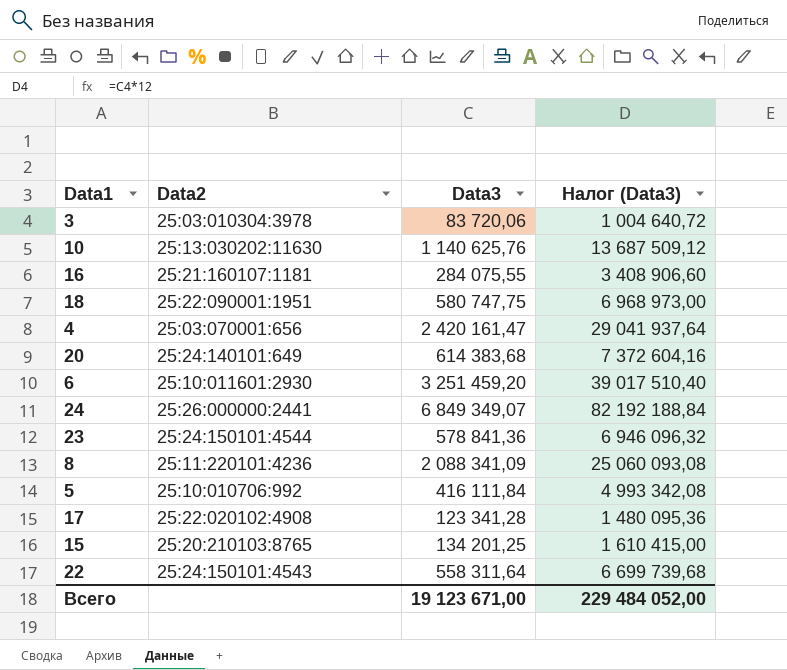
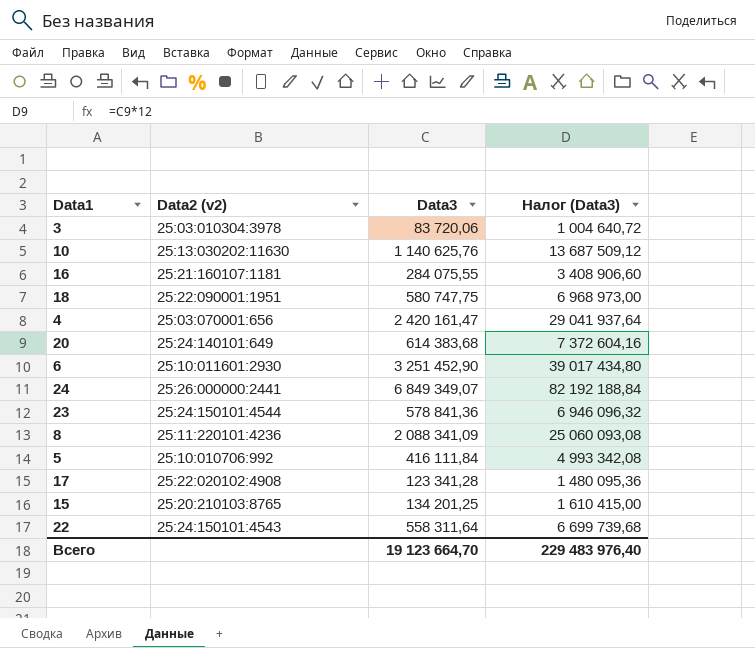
column name: Data2 -> Data2 (v2)
6 | Data3: 3 251 459,20 -> 3 251 452,90
6 | Налог (Data3): 39 017 510,40 -> 39 017 434,80
Всего | Data3: 19 123 671,00 -> 19 123 664,70
Всего | Налог (Data3): 229 484 052,00 -> 229 483 976,40

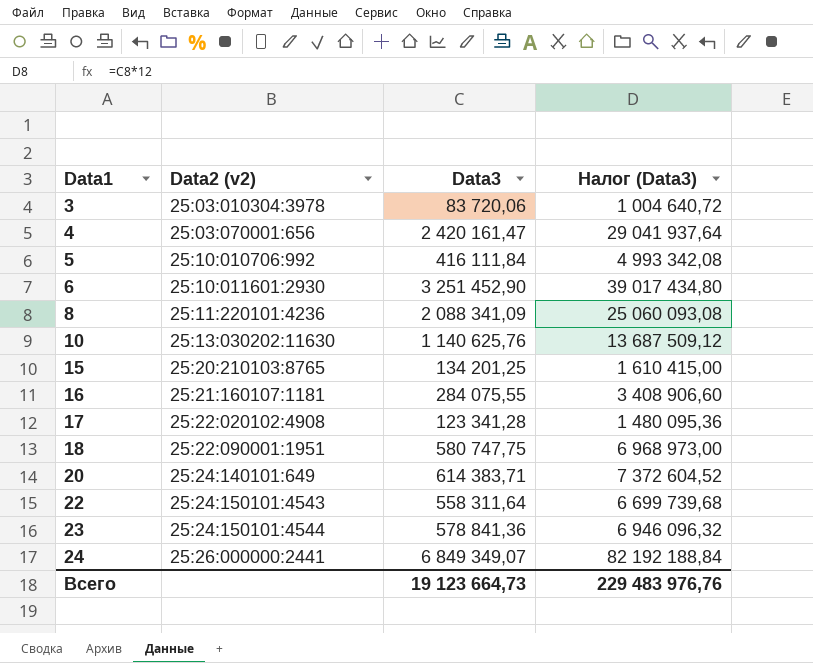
row order: none -> Data1 ascending
20 | Data3: 614 383,68 -> 614 383,71
20 | Налог (Data3): 7 372 604,16 -> 7 372 604,52
Всего | Data3: 19 123 664,70 -> 19 123 664,73
Всего | Налог (Data3): 229 483 976,40 -> 229 483 976,76

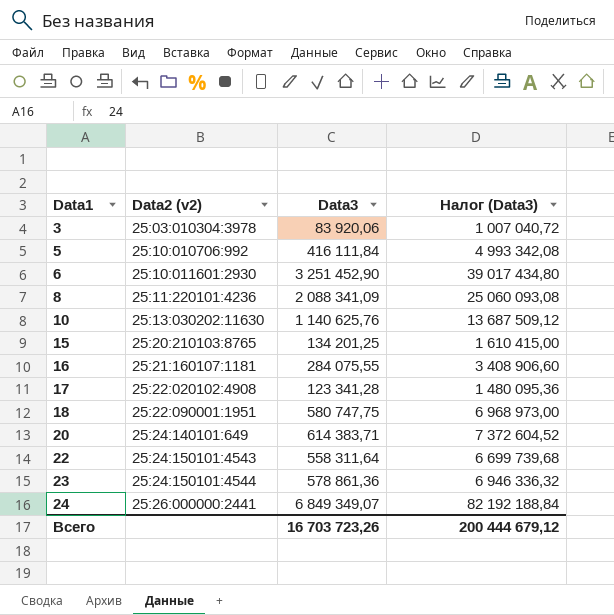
row 4: 25:03:070001:656 | 2 420 161,47 | 29 041 937,64 -> none
3 | Data3: 83 720,06 -> 83 920,06
3 | Налог (Data3): 1 004 640,72 -> 1 007 040,72
23 | Data3: 578 841,36 -> 578 861,36
23 | Налог (Data3): 6 946 096,32 -> 6 946 336,32
Всего | Data3: 19 123 664,73 -> 16 703 723,26
Всего | Налог (Data3): 229 483 976,76 -> 200 444 679,12

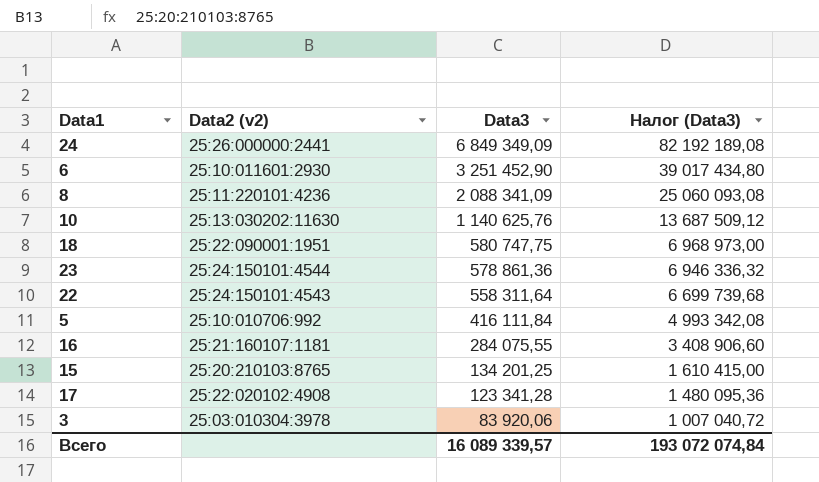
row order: Data1 ascending -> Data3 descending
row 20: 25:24:140101:649 | 614 383,71 | 7 372 604,52 -> none
24 | Data3: 6 849 349,07 -> 6 849 349,09
24 | Налог (Data3): 82 192 188,84 -> 82 192 189,08
Всего | Data3: 16 703 723,26 -> 16 089 339,57
Всего | Налог (Data3): 200 444 679,12 -> 193 072 074,84

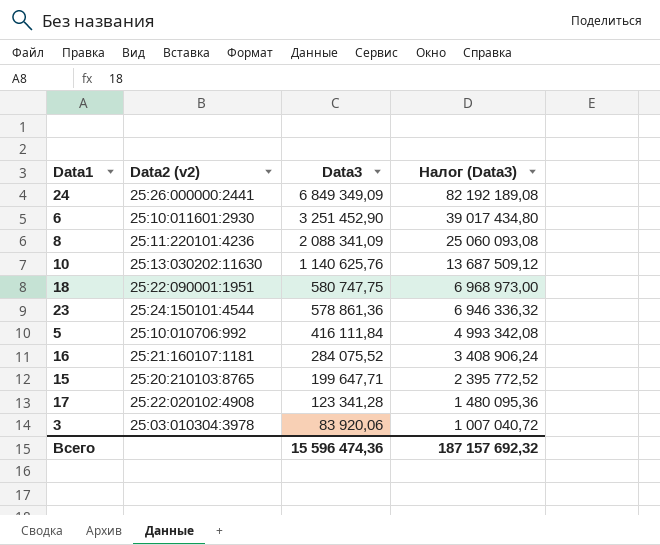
row 22: 25:24:150101:4543 | 558 311,64 | 6 699 739,68 -> none
16 | Data3: 284 075,55 -> 284 075,52
16 | Налог (Data3): 3 408 906,60 -> 3 408 906,24
15 | Data3: 134 201,25 -> 199 647,71
15 | Налог (Data3): 1 610 415,00 -> 2 395 772,52
Всего | Data3: 16 089 339,57 -> 15 596 474,36
Всего | Налог (Data3): 193 072 074,84 -> 187 157 692,32

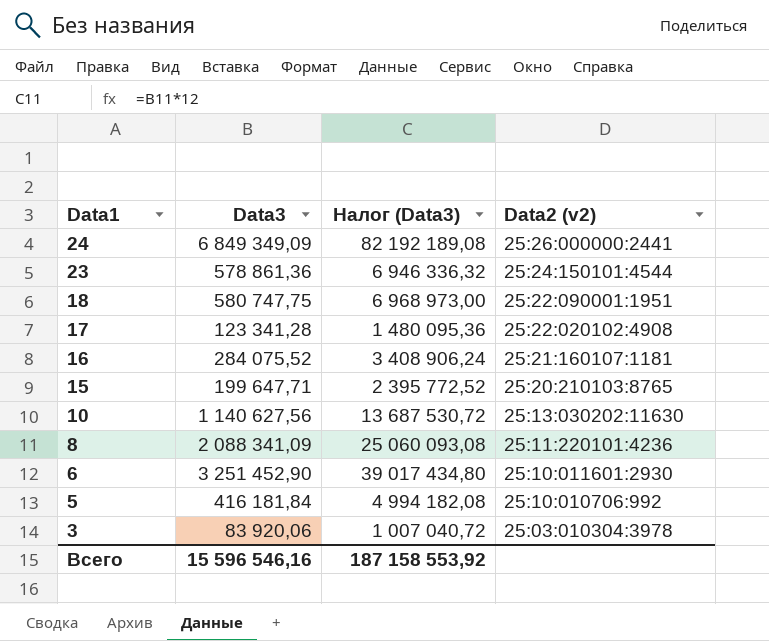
row order: Data3 descending -> Data1 descending
column Data2 (v2) | position: 2 -> 4
10 | Data3: 1 140 625,76 -> 1 140 627,56
10 | Налог (Data3): 13 687 509,12 -> 13 687 530,72
5 | Data3: 416 111,84 -> 416 181,84
5 | Налог (Data3): 4 993 342,08 -> 4 994 182,08
Всего | Data3: 15 596 474,36 -> 15 596 546,16
Всего | Налог (Data3): 187 157 692,32 -> 187 158 553,92

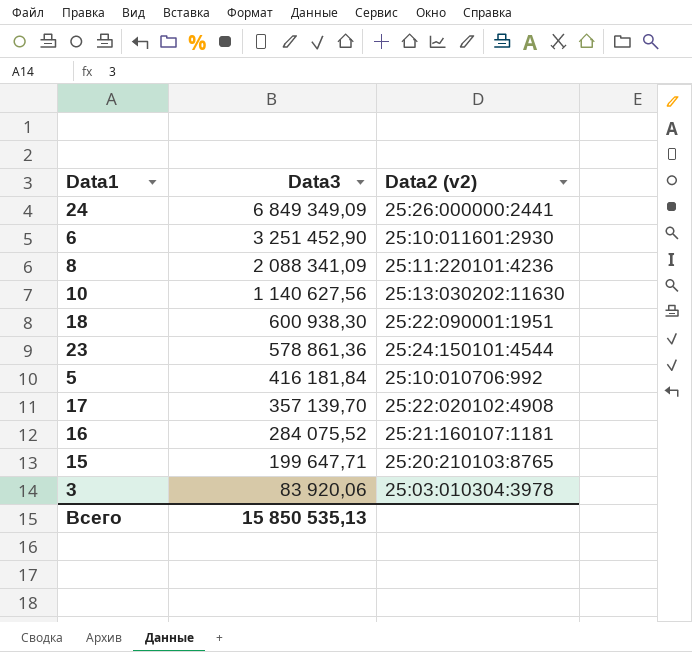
row order: Data1 descending -> Data3 descending
column Налог (Data3) | formula: [Data3] * 12 -> none
18 | Data3: 580 747,75 -> 600 938,30
17 | Data3: 123 341,28 -> 357 139,70
Всего | Data3: 15 596 546,16 -> 15 850 535,13

